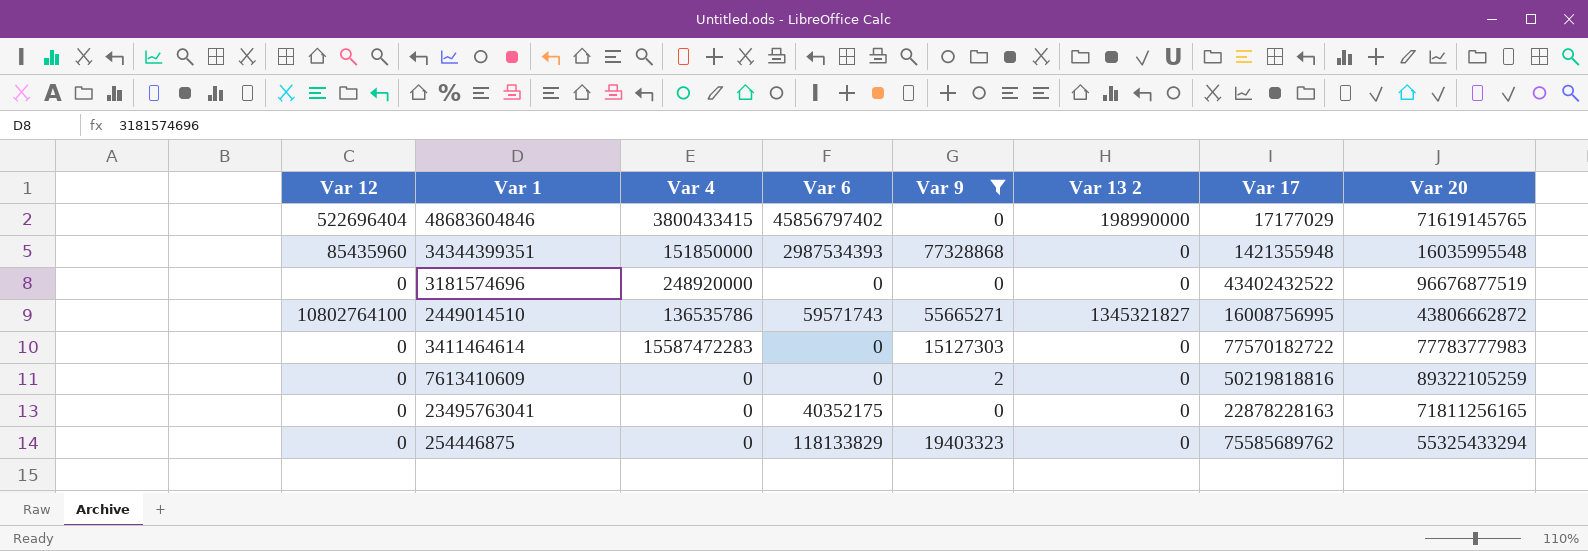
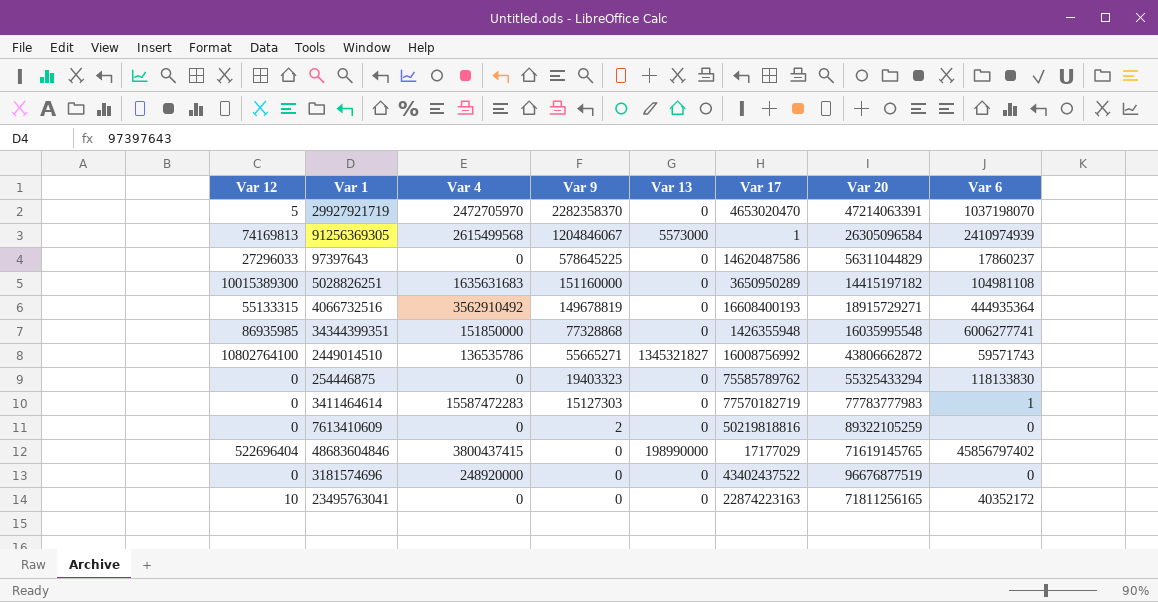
filter: Var 9 <= 77328868 -> none
row order: none -> Var 9 descending
column name: Var 13 2 -> Var 13
column Var 6 | position: 4 -> 8
34344399351 | Var 12: 85435960 -> 86935985
34344399351 | Var 17: 1421355948 -> 1426355948
34344399351 | Var 6: 2987534393 -> 6006277741
2449014510 | Var 17: 16008756995 -> 16008756992
254446875 | Var 17: 75585689762 -> 75585789762
254446875 | Var 6: 118133829 -> 118133830
3411464614 | Var 17: 77570182722 -> 77570182719
3411464614 | Var 6: 0 -> 1
48683604846 | Var 4: 3800433415 -> 3800437415
3181574696 | Var 17: 43402432522 -> 43402437522
23495763041 | Var 12: 0 -> 10
23495763041 | Var 17: 22878228163 -> 22874223163
23495763041 | Var 6: 40352175 -> 40352172

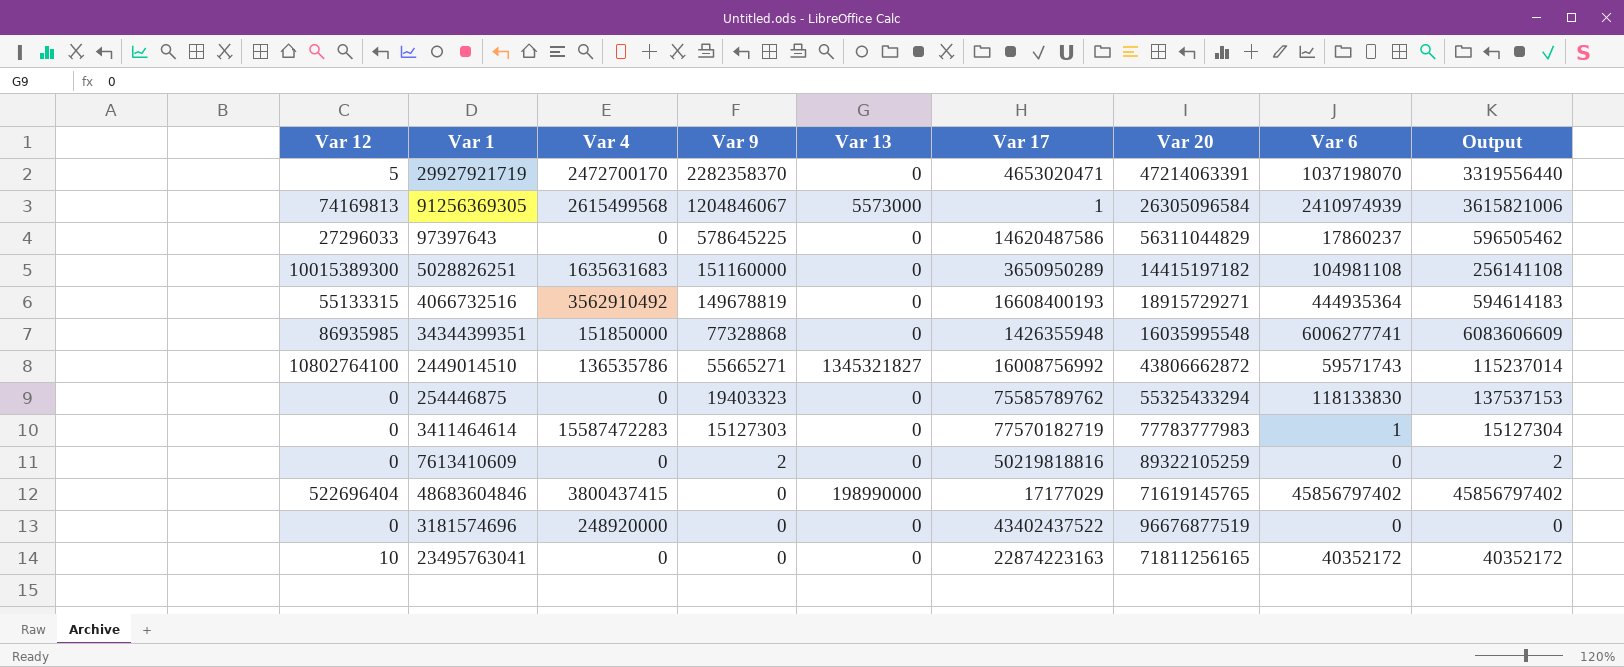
column Output | formula: none -> [Var 9] + [Var 6]
29927921719 | Var 4: 2472705970 -> 2472700170
29927921719 | Var 17: 4653020470 -> 4653020471

